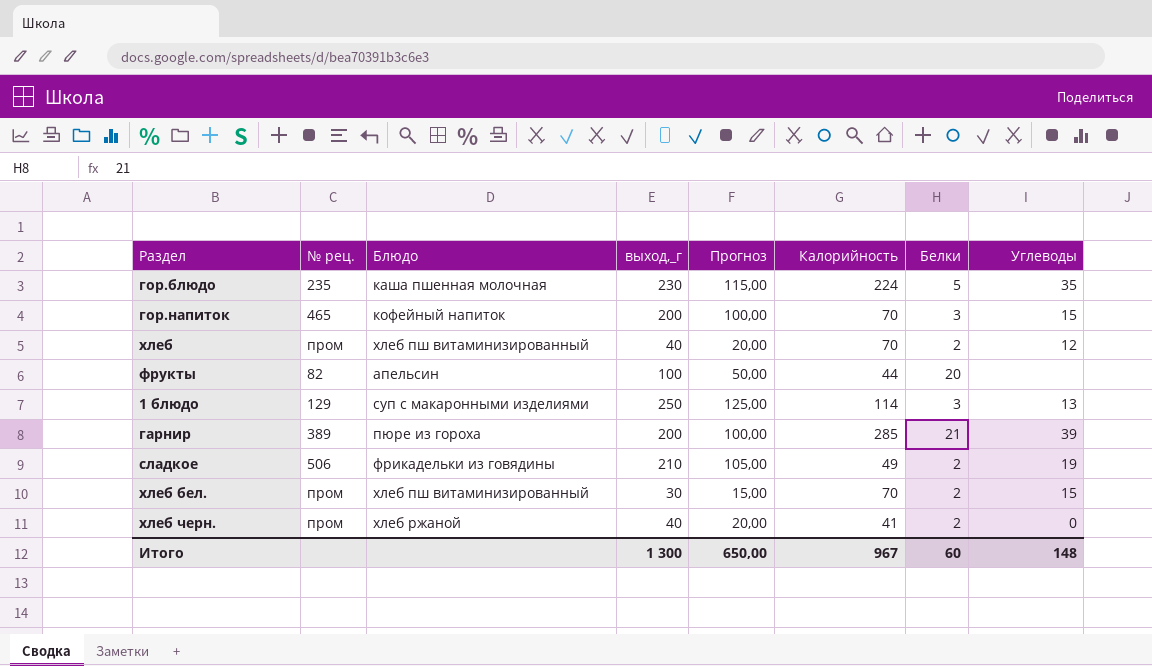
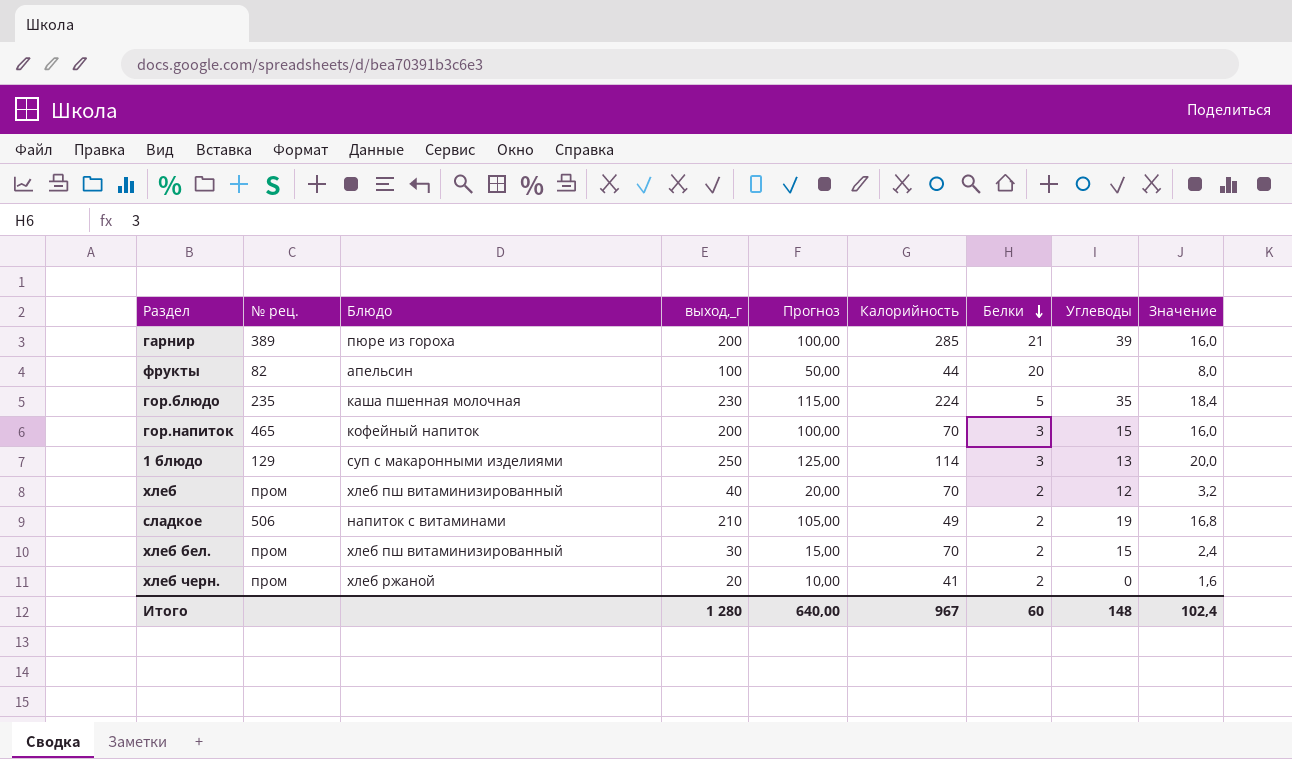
row order: none -> Белки descending
column Значение | formula: none -> [выход,_г] * 0,08
сладкое | Блюдо: фрикадельки из говядины -> напиток с витаминами
хлеб черн. | выход,_г: 40 -> 20
хлеб черн. | Прогноз: 20,00 -> 10,00
Итого | выход,_г: 1 300 -> 1 280
Итого | Прогноз: 650,00 -> 640,00

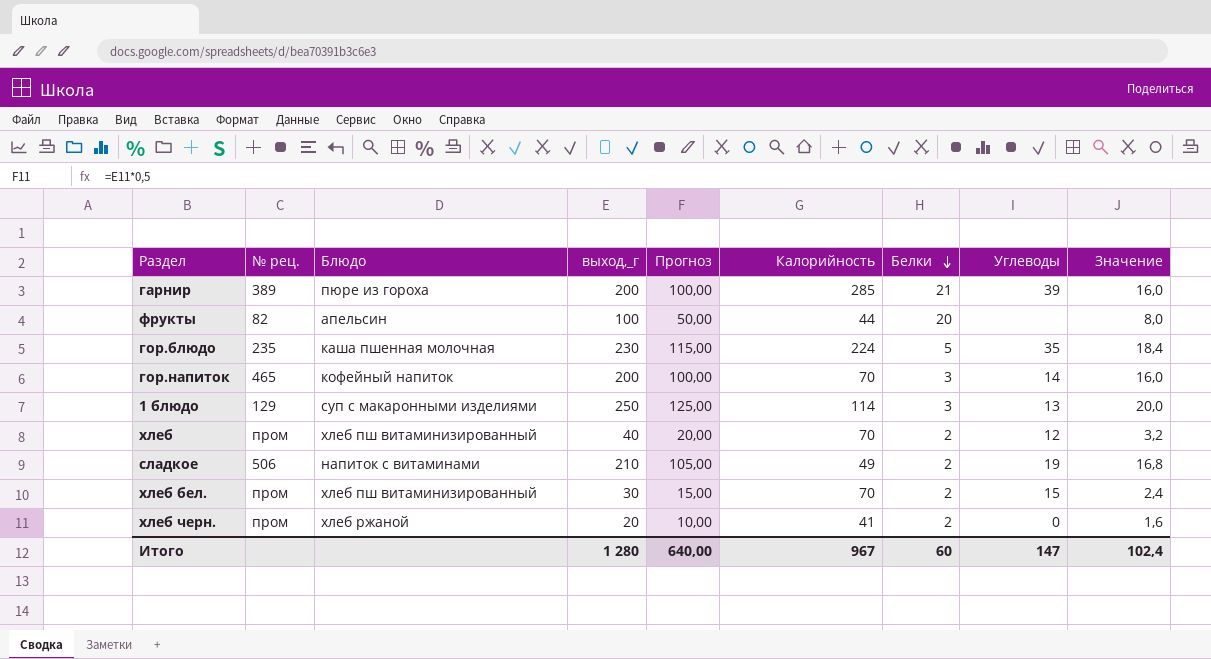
гор.напиток | Углеводы: 15 -> 14
Итого | Углеводы: 148 -> 147

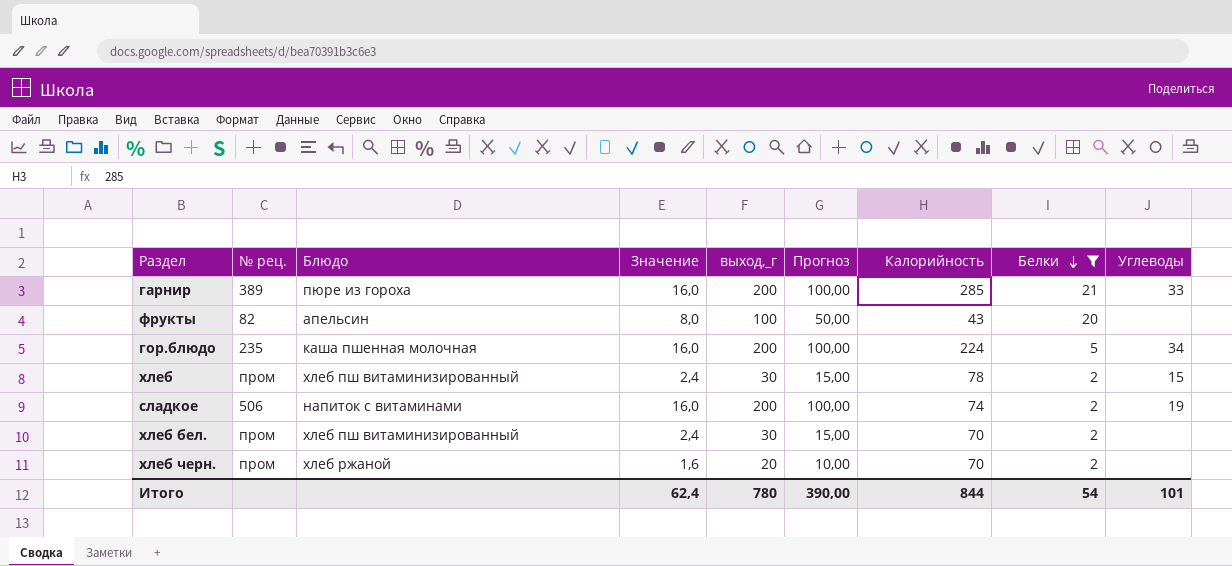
filter: none -> Белки != 3
column Значение | position: 9 -> 4
гарнир | Углеводы: 39 -> 33
фрукты | Калорийность: 44 -> 43
гор.блюдо | Значение: 18,4 -> 16,0
гор.блюдо | выход,_г: 230 -> 200
гор.блюдо | Прогноз: 115,00 -> 100,00
гор.блюдо | Углеводы: 35 -> 34
хлеб | Значение: 3,2 -> 2,4
хлеб | выход,_г: 40 -> 30
хлеб | Прогноз: 20,00 -> 15,00
хлеб | Калорийность: 70 -> 78
хлеб | Углеводы: 12 -> 15
сладкое | Значение: 16,8 -> 16,0
сладкое | выход,_г: 210 -> 200
сладкое | Прогноз: 105,00 -> 100,00
сладкое | Калорийность: 49 -> 74
хлеб бел. | Углеводы: 15 -> none
хлеб черн. | Калорийность: 41 -> 70
хлеб черн. | Углеводы: 0 -> none
Итого | Значение: 102,4 -> 62,4
Итого | выход,_г: 1 280 -> 780
Итого | Прогноз: 640,00 -> 390,00
Итого | Калорийность: 967 -> 844
Итого | Белки: 60 -> 54
Итого | Углеводы: 147 -> 101

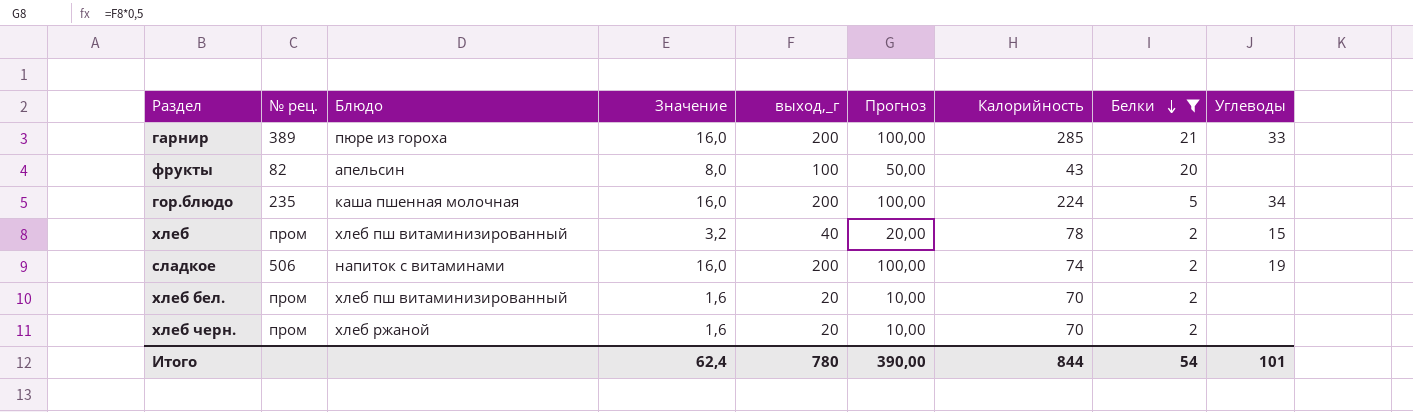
хлеб | Значение: 2,4 -> 3,2
хлеб | выход,_г: 30 -> 40
хлеб | Прогноз: 15,00 -> 20,00
хлеб бел. | Значение: 2,4 -> 1,6
хлеб бел. | выход,_г: 30 -> 20
хлеб бел. | Прогноз: 15,00 -> 10,00

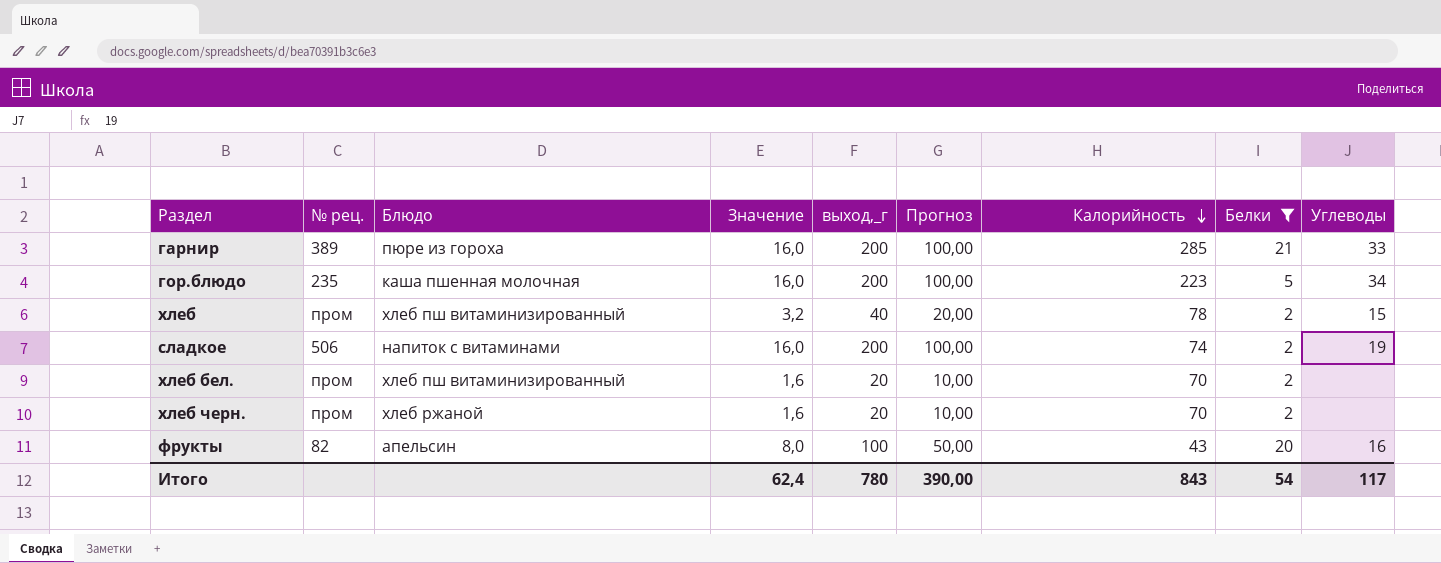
row order: Белки descending -> Калорийность descending
гор.блюдо | Калорийность: 224 -> 223
фрукты | Углеводы: none -> 16
Итого | Калорийность: 844 -> 843
Итого | Углеводы: 101 -> 117

